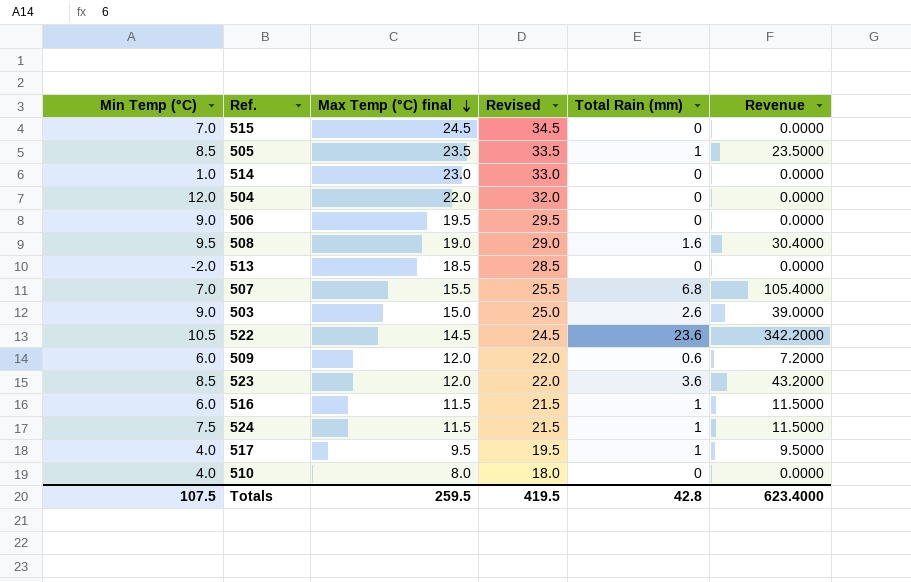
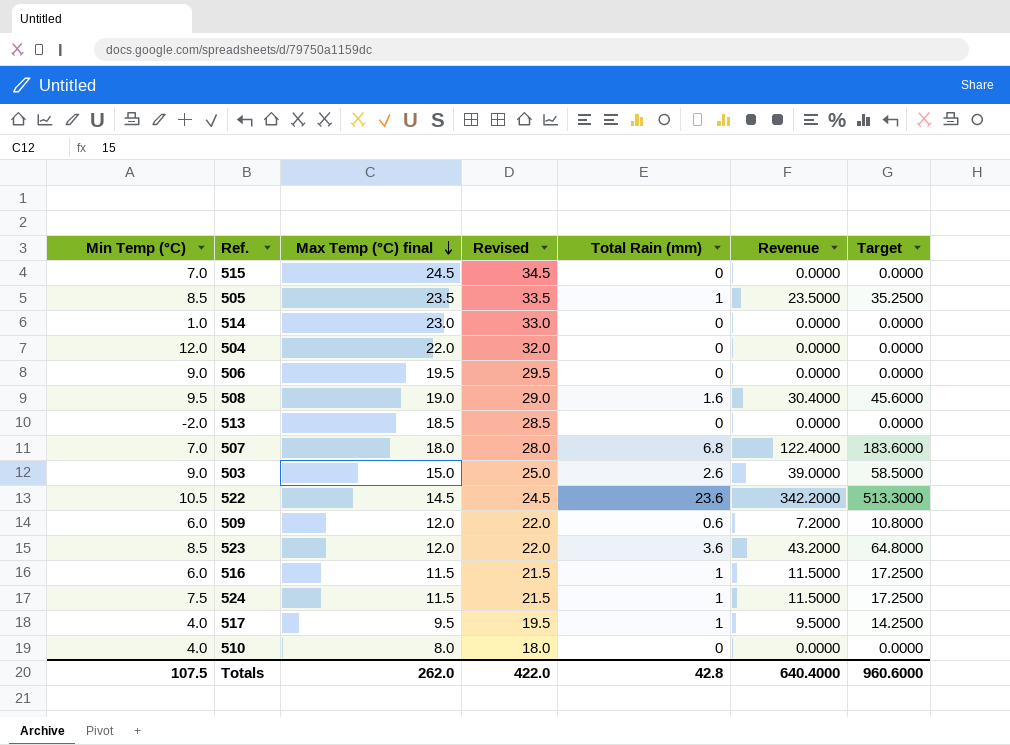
column Target | formula: none -> [Revenue] * 1.5
507 | Max Temp (°C) final: 15.5 -> 18.0
507 | Revised: 25.5 -> 28.0
507 | Revenue: 105.4000 -> 122.4000
Totals | Max Temp (°C) final: 259.5 -> 262.0
Totals | Revised: 419.5 -> 422.0
Totals | Revenue: 623.4000 -> 640.4000

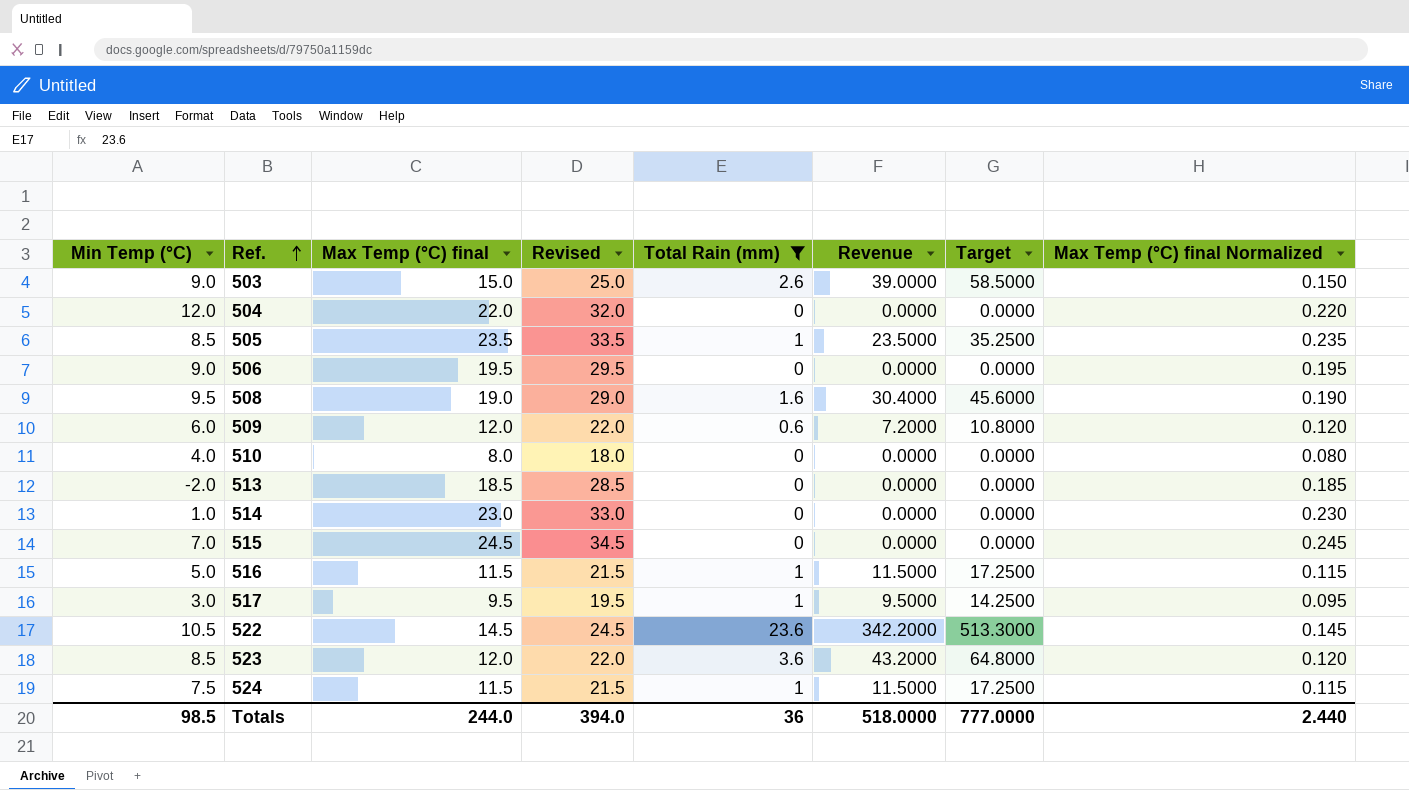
filter: none -> Total Rain (mm) != 6.8
row order: Max Temp (°C) final descending -> Ref. ascending
column Max Temp (°C) final Normalized | formula: none -> [Max Temp (°C) final] * 0.01
516 | Min Temp (°C): 6.0 -> 5.0
517 | Min Temp (°C): 4.0 -> 3.0
Totals | Min Temp (°C): 107.5 -> 98.5
Totals | Max Temp (°C) final: 262.0 -> 244.0
Totals | Revised: 422.0 -> 394.0
Totals | Total Rain (mm): 42.8 -> 36
Totals | Revenue: 640.4000 -> 518.0000
Totals | Target: 960.6000 -> 777.0000

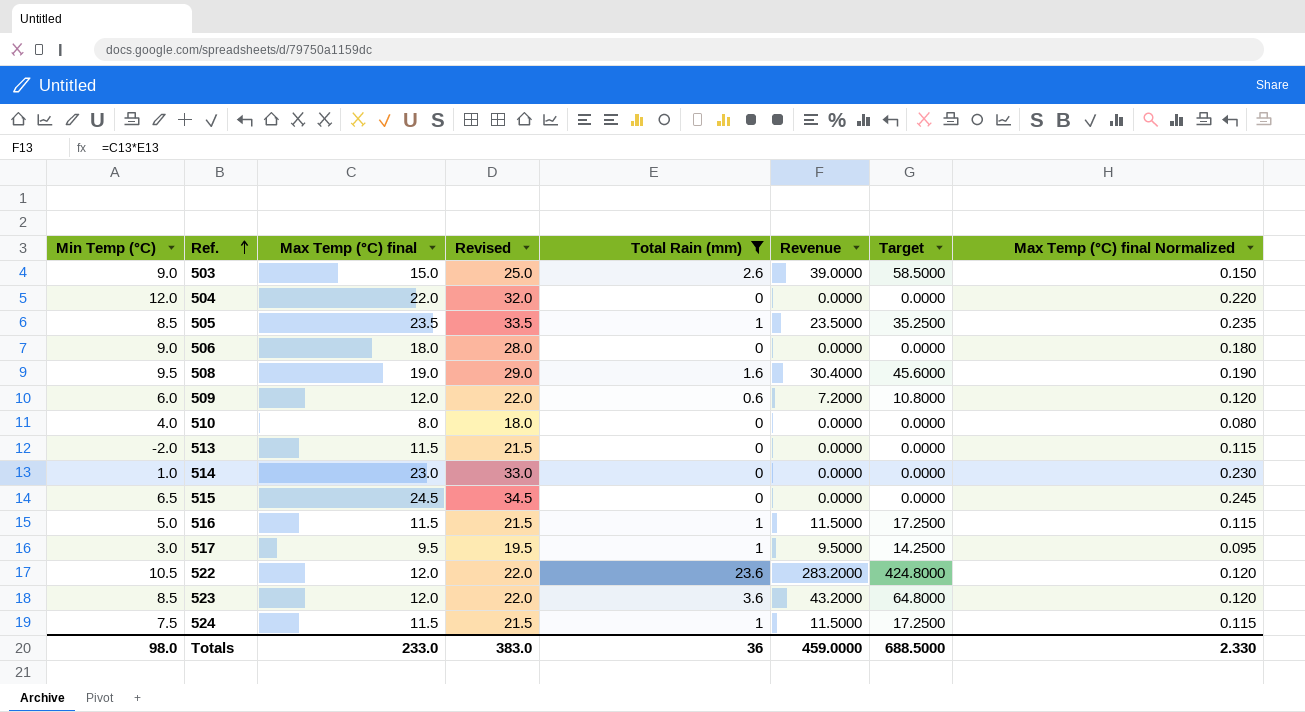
506 | Max Temp (°C) final: 19.5 -> 18.0
506 | Revised: 29.5 -> 28.0
506 | Max Temp (°C) final Normalized: 0.195 -> 0.180
513 | Max Temp (°C) final: 18.5 -> 11.5
513 | Revised: 28.5 -> 21.5
513 | Max Temp (°C) final Normalized: 0.185 -> 0.115
515 | Min Temp (°C): 7.0 -> 6.5
522 | Max Temp (°C) final: 14.5 -> 12.0
522 | Revised: 24.5 -> 22.0
522 | Revenue: 342.2000 -> 283.2000
522 | Target: 513.3000 -> 424.8000
522 | Max Temp (°C) final Normalized: 0.145 -> 0.120
Totals | Min Temp (°C): 98.5 -> 98.0
Totals | Max Temp (°C) final: 244.0 -> 233.0
Totals | Revised: 394.0 -> 383.0
Totals | Revenue: 518.0000 -> 459.0000
Totals | Target: 777.0000 -> 688.5000
Totals | Max Temp (°C) final Normalized: 2.440 -> 2.330

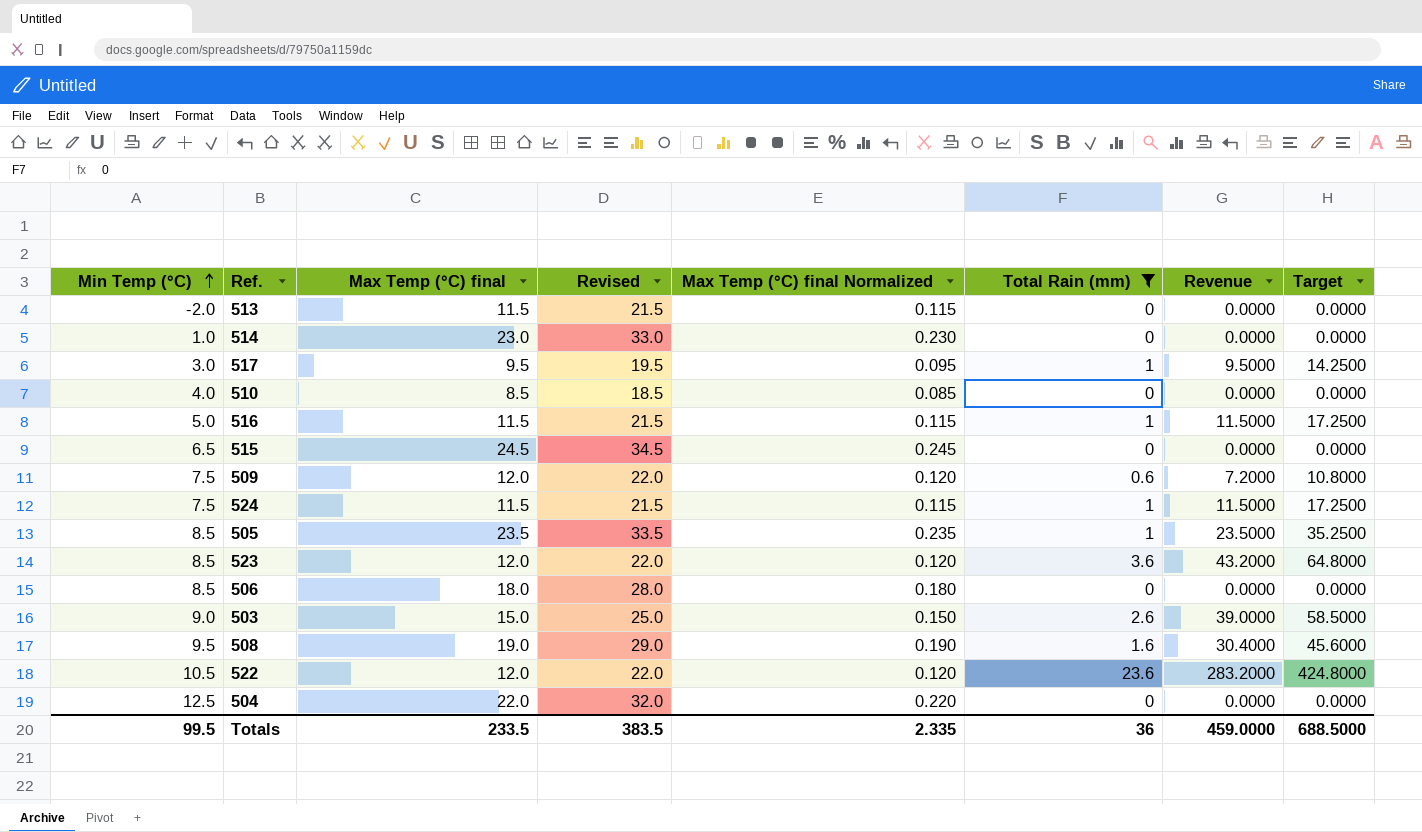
row order: Ref. ascending -> Min Temp (°C) ascending
column Max Temp (°C) final Normalized | position: 8 -> 5
510 | Max Temp (°C) final: 8.0 -> 8.5
510 | Revised: 18.0 -> 18.5
510 | Max Temp (°C) final Normalized: 0.080 -> 0.085
509 | Min Temp (°C): 6.0 -> 7.5
506 | Min Temp (°C): 9.0 -> 8.5
504 | Min Temp (°C): 12.0 -> 12.5
Totals | Min Temp (°C): 98.0 -> 99.5
Totals | Max Temp (°C) final: 233.0 -> 233.5
Totals | Revised: 383.0 -> 383.5
Totals | Max Temp (°C) final Normalized: 2.330 -> 2.335

